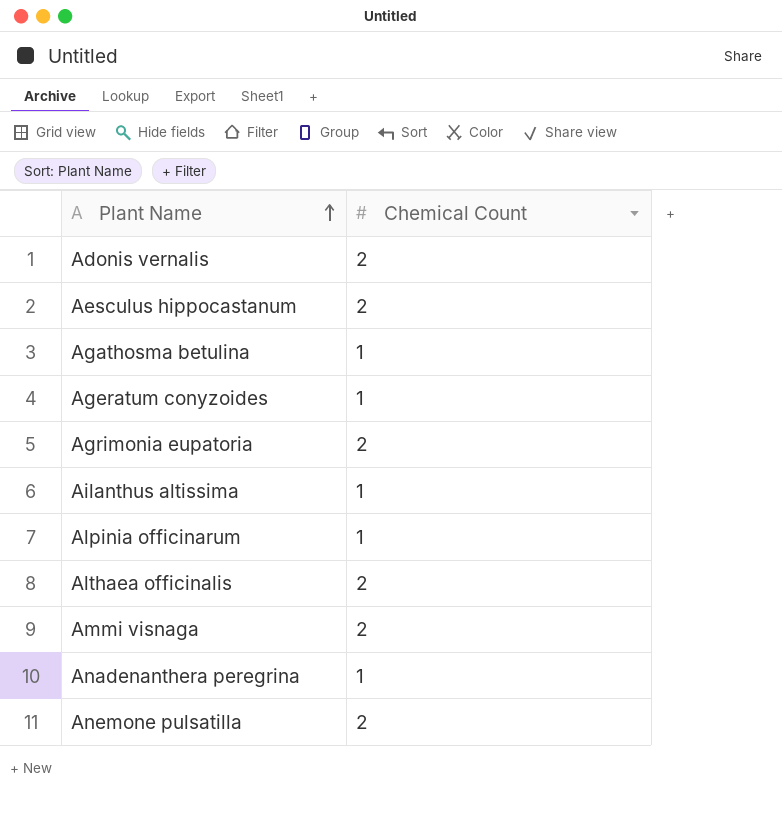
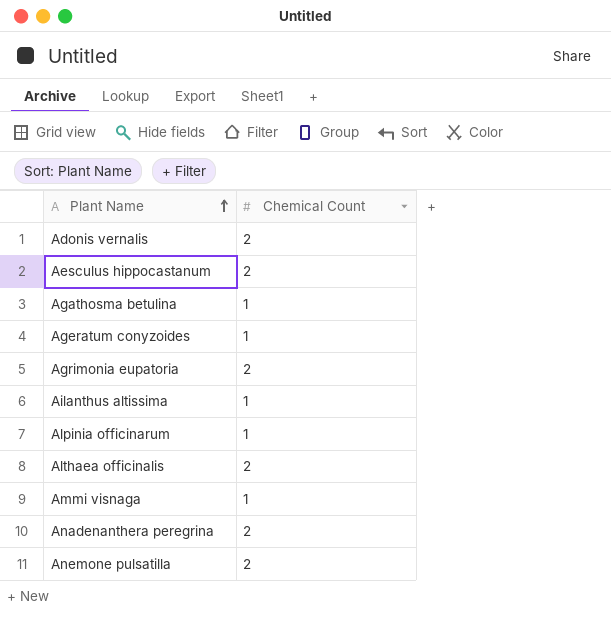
Ammi visnaga | Chemical Count: 2 -> 1
Anadenanthera peregrina | Chemical Count: 1 -> 2

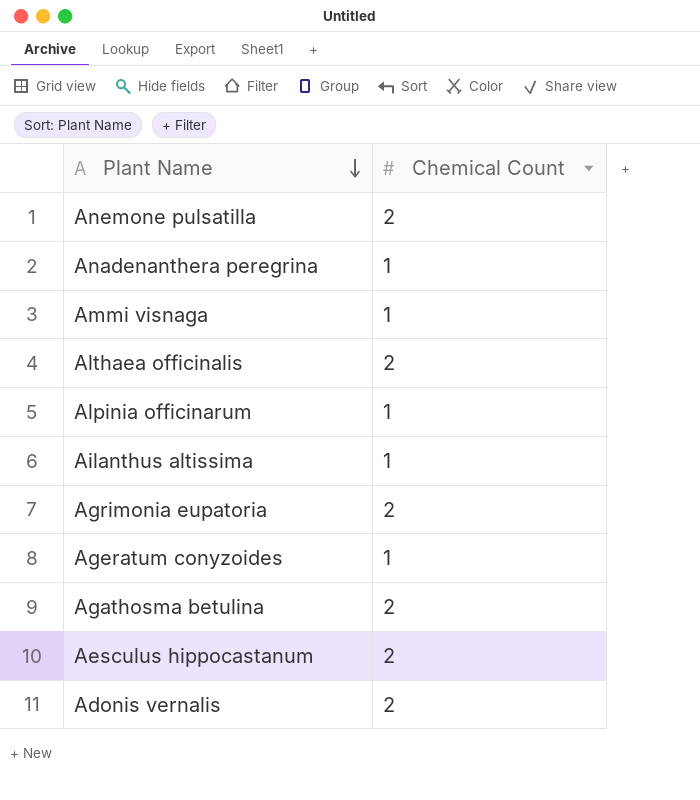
row order: Plant Name ascending -> Plant Name descending
Anadenanthera peregrina | Chemical Count: 2 -> 1
Agathosma betulina | Chemical Count: 1 -> 2

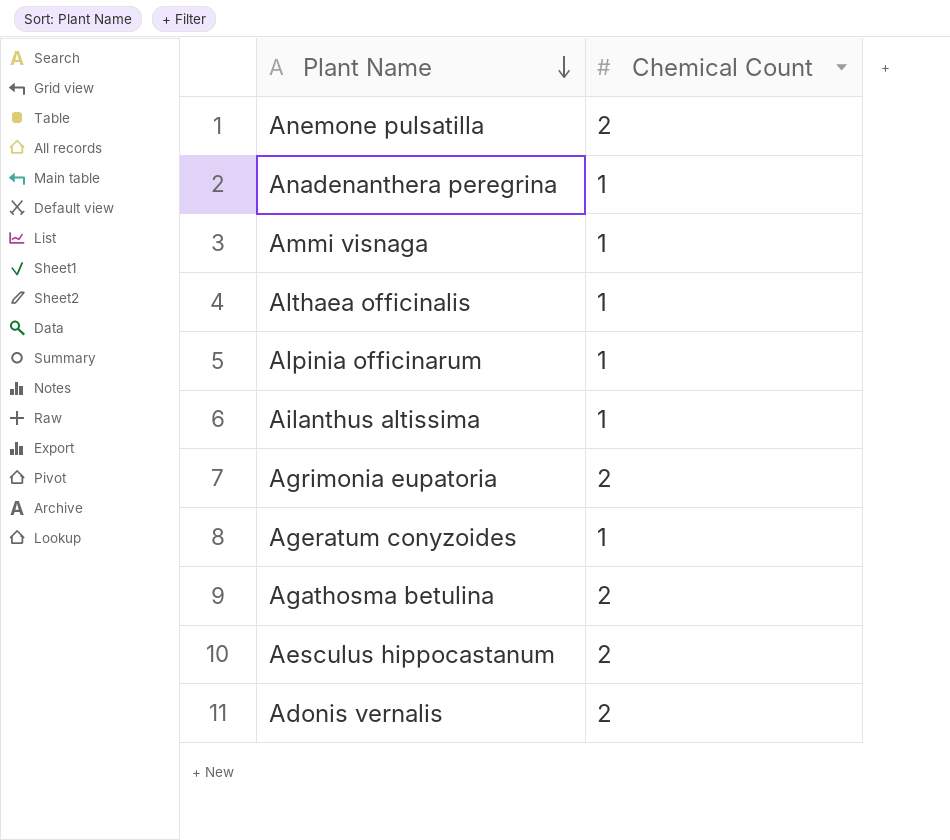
Althaea officinalis | Chemical Count: 2 -> 1

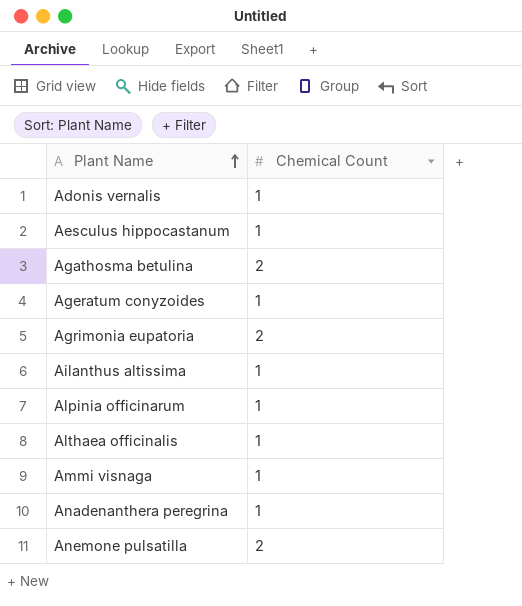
row order: Plant Name descending -> Plant Name ascending
Adonis vernalis | Chemical Count: 2 -> 1
Aesculus hippocastanum | Chemical Count: 2 -> 1

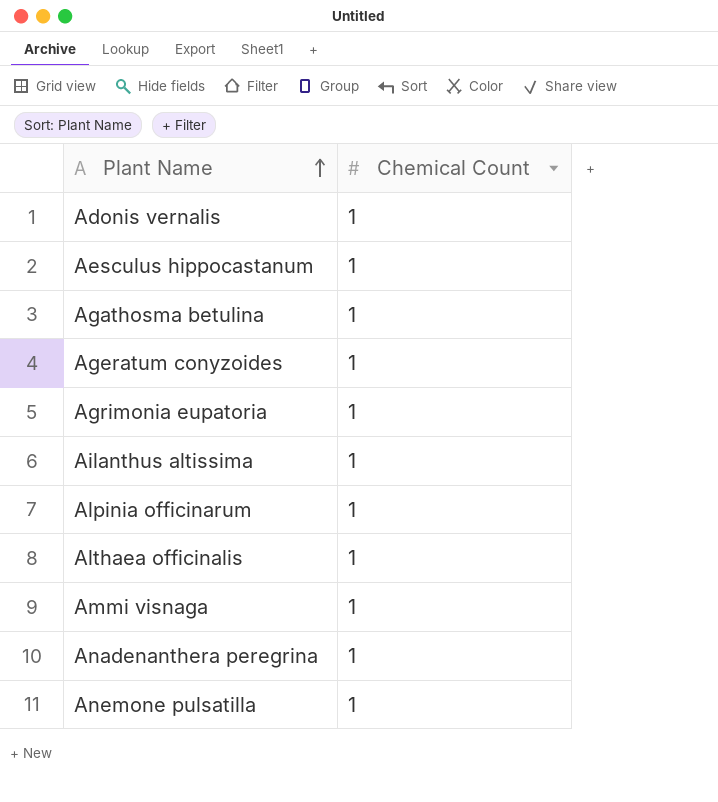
Agathosma betulina | Chemical Count: 2 -> 1
Agrimonia eupatoria | Chemical Count: 2 -> 1
Anemone pulsatilla | Chemical Count: 2 -> 1

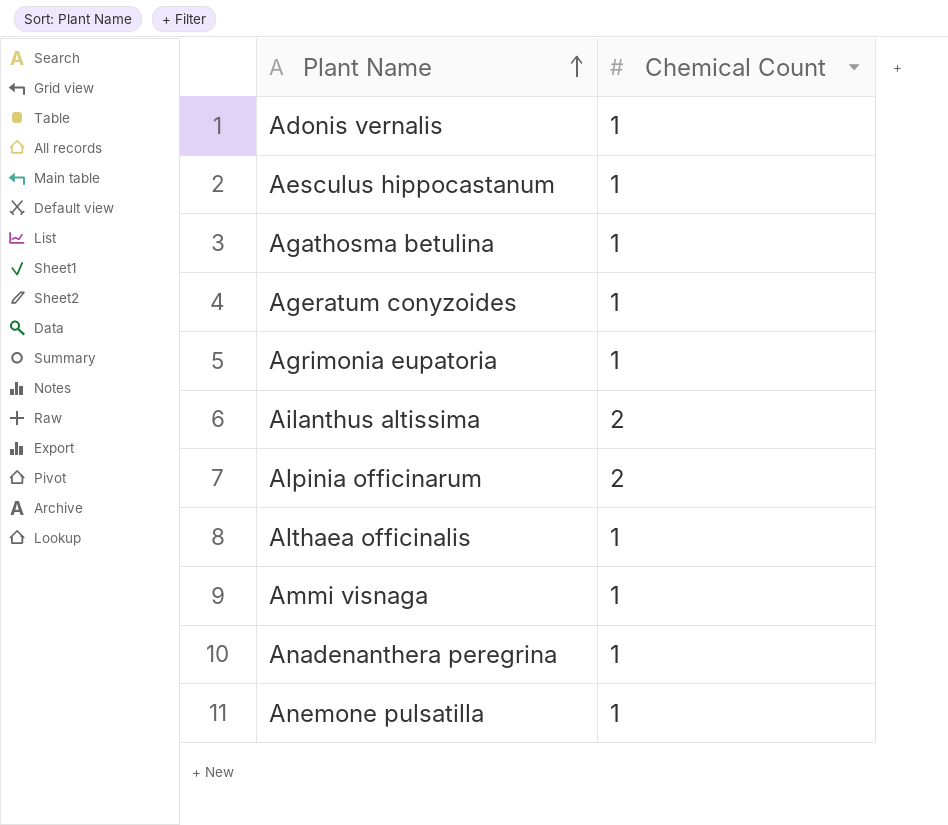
Ailanthus altissima | Chemical Count: 1 -> 2
Alpinia officinarum | Chemical Count: 1 -> 2

